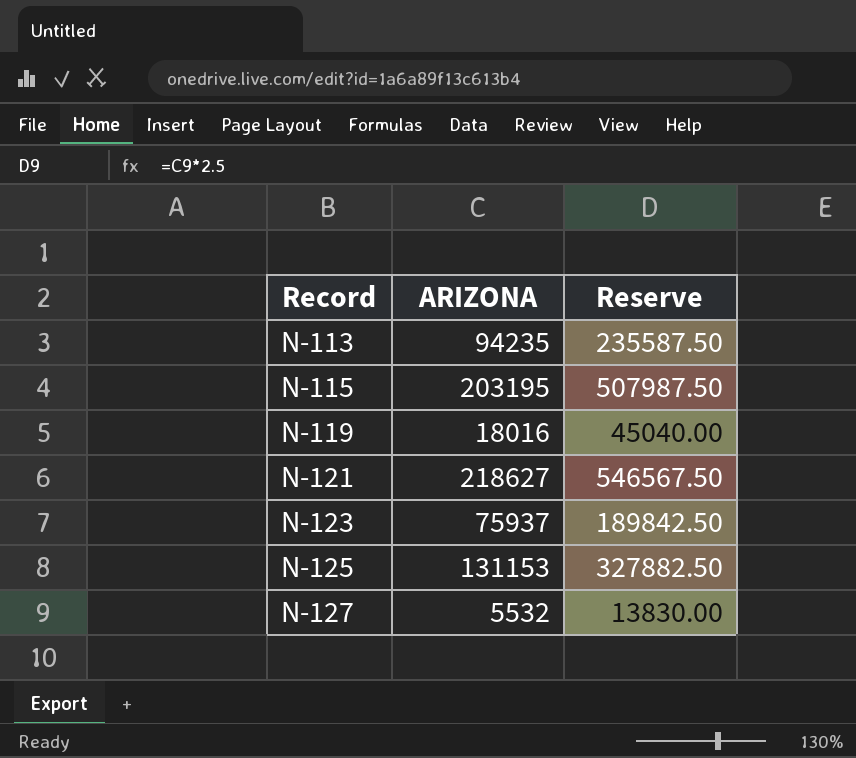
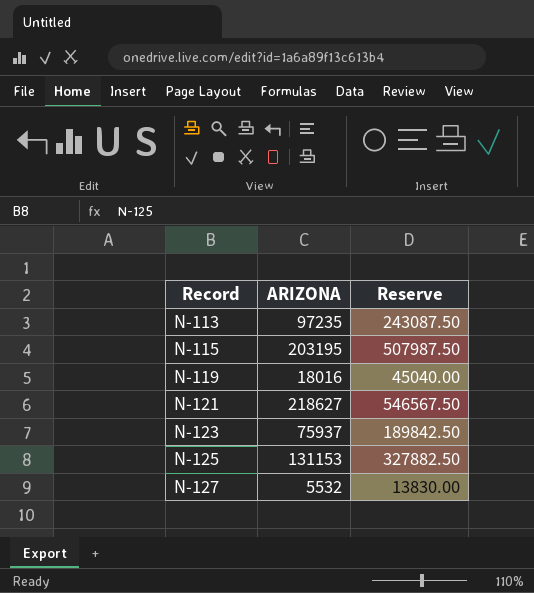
N-113 | ARIZONA: 94235 -> 97235
N-113 | Reserve: 235587.50 -> 243087.50

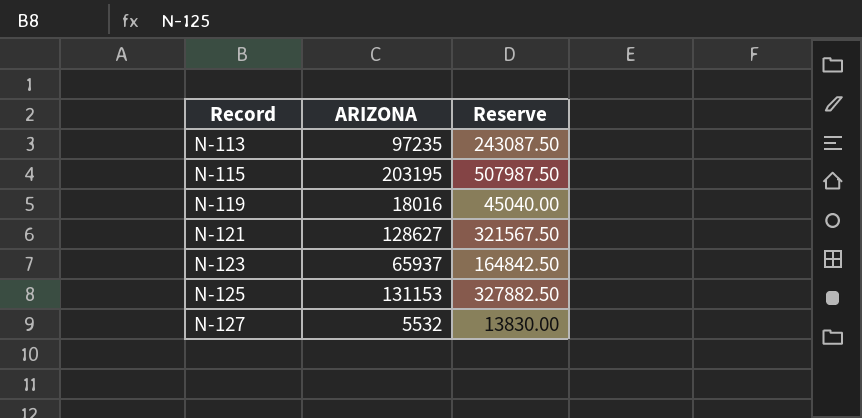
N-121 | ARIZONA: 218627 -> 128627
N-121 | Reserve: 546567.50 -> 321567.50
N-123 | ARIZONA: 75937 -> 65937
N-123 | Reserve: 189842.50 -> 164842.50

